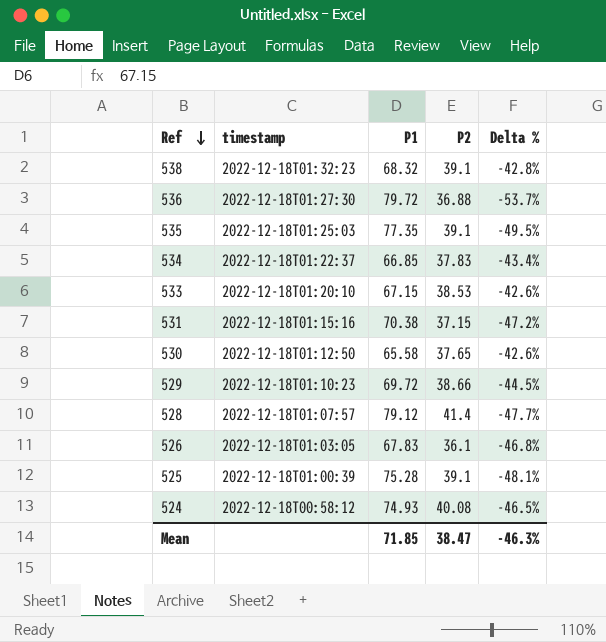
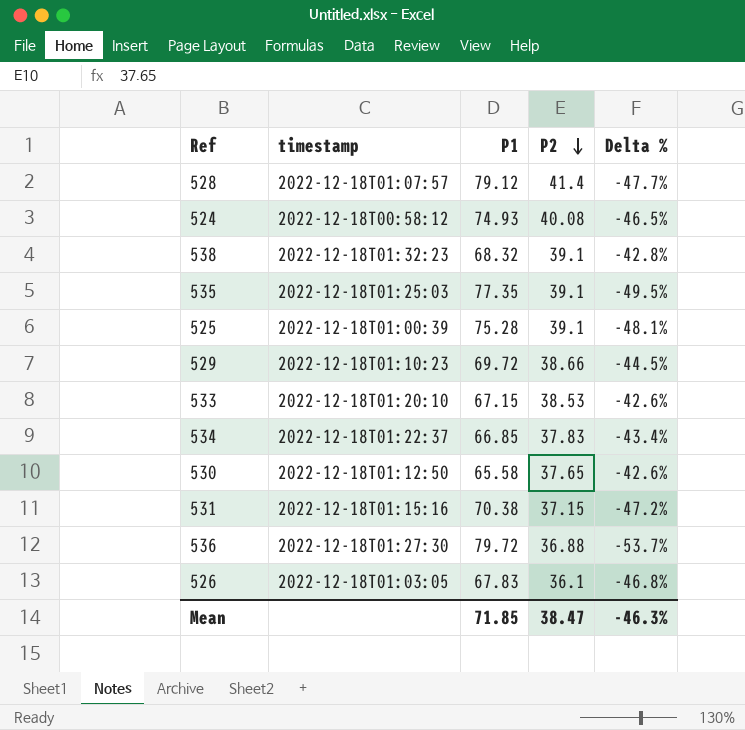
row order: Ref descending -> P2 descending

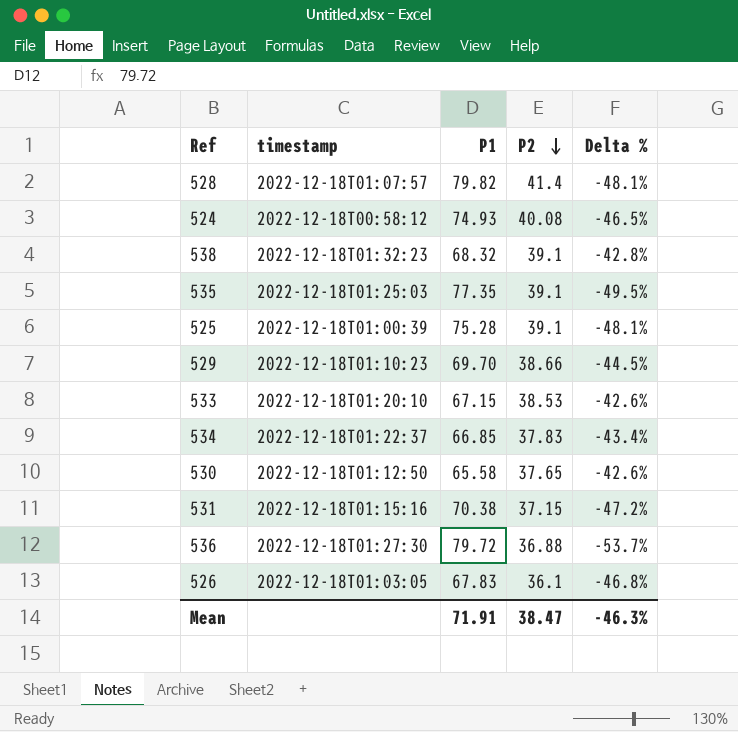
528 | P1: 79.12 -> 79.82
528 | Delta %: -47.7% -> -48.1%
529 | P1: 69.72 -> 69.70
Mean | P1: 71.85 -> 71.91

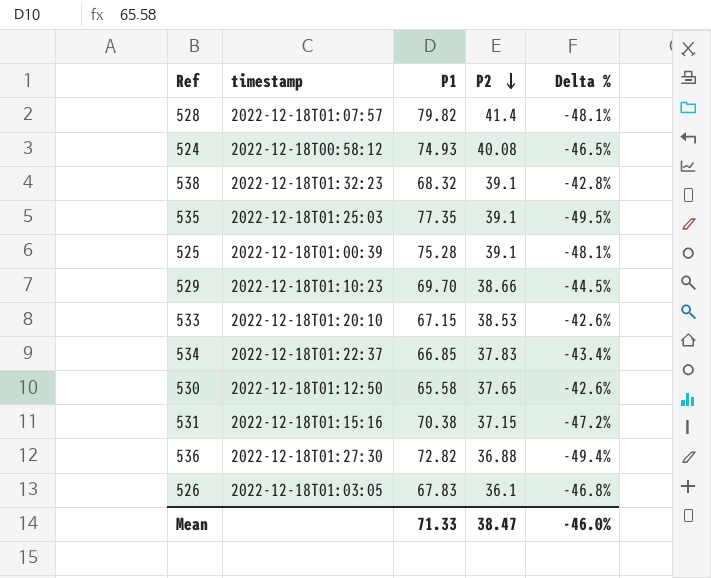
536 | P1: 79.72 -> 72.82
536 | Delta %: -53.7% -> -49.4%
Mean | P1: 71.91 -> 71.33
Mean | Delta %: -46.3% -> -46.0%

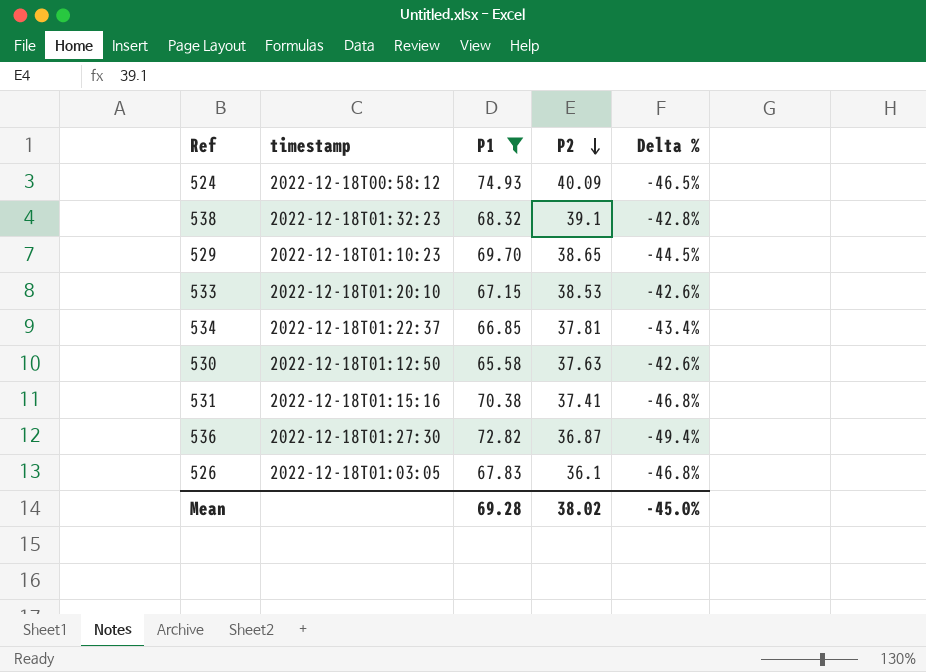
filter: none -> P1 <= 74.93
524 | P2: 40.08 -> 40.09
529 | P2: 38.66 -> 38.65
534 | P2: 37.83 -> 37.81
530 | P2: 37.65 -> 37.63
531 | P2: 37.15 -> 37.41
531 | Delta %: -47.2% -> -46.8%
536 | P2: 36.88 -> 36.87
Mean | P1: 71.33 -> 69.28
Mean | P2: 38.47 -> 38.02
Mean | Delta %: -46.0% -> -45.0%

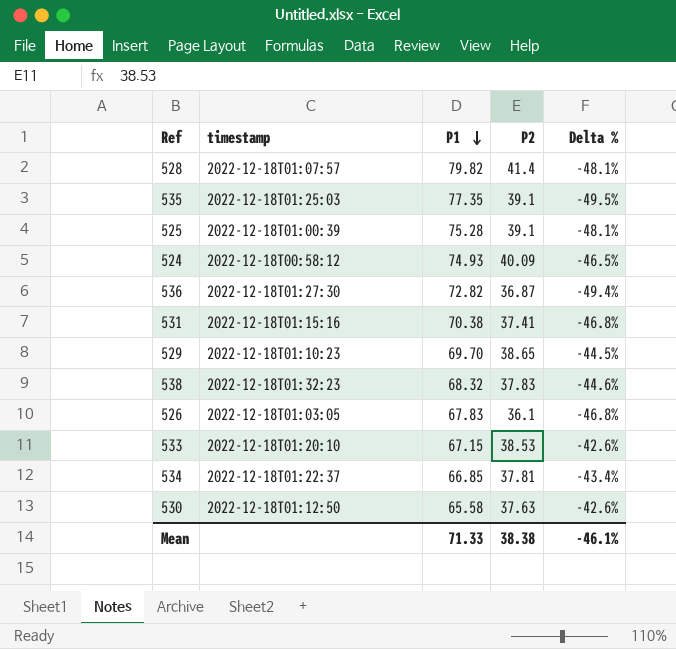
filter: P1 <= 74.93 -> none
row order: P2 descending -> P1 descending
538 | P2: 39.1 -> 37.83
538 | Delta %: -42.8% -> -44.6%
Mean | P1: 69.28 -> 71.33
Mean | P2: 38.02 -> 38.38
Mean | Delta %: -45.0% -> -46.1%

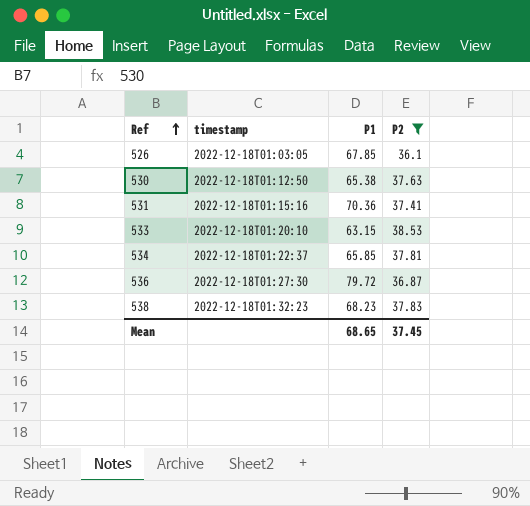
filter: none -> P2 <= 38.53
row order: P1 descending -> Ref ascending
column Delta % | formula: ([P2] - [P1]) / [P1] -> none
526 | P1: 67.83 -> 67.85
530 | P1: 65.58 -> 65.38
531 | P1: 70.38 -> 70.36
533 | P1: 67.15 -> 63.15
534 | P1: 66.85 -> 65.85
536 | P1: 72.82 -> 79.72
538 | P1: 68.32 -> 68.23
Mean | P1: 71.33 -> 68.65
Mean | P2: 38.38 -> 37.45

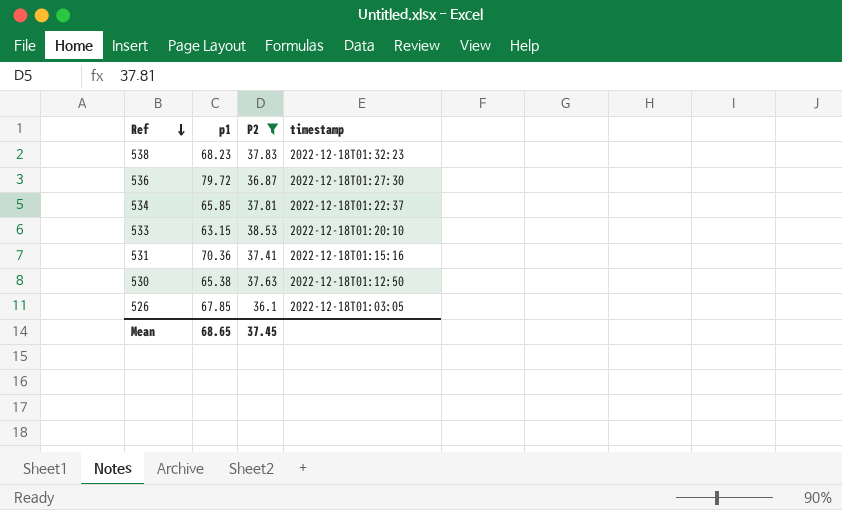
row order: Ref ascending -> Ref descending
column name: P1 -> p1
column timestamp | position: 2 -> 4

